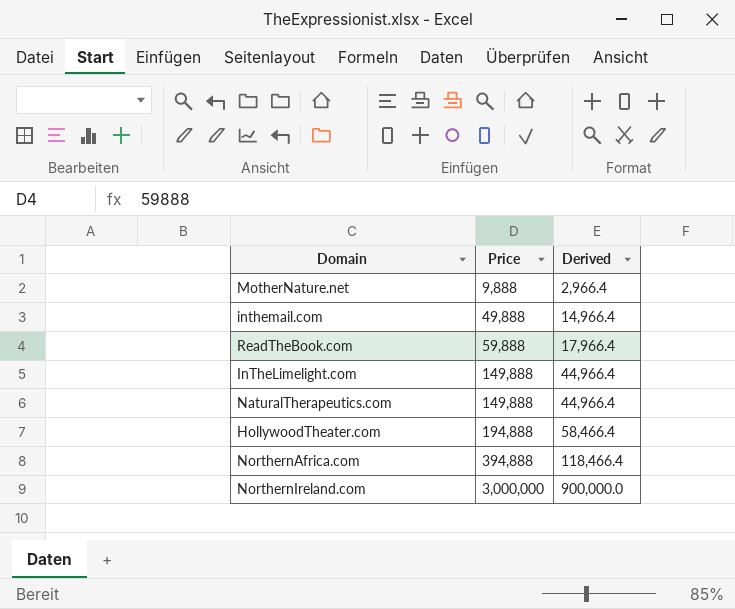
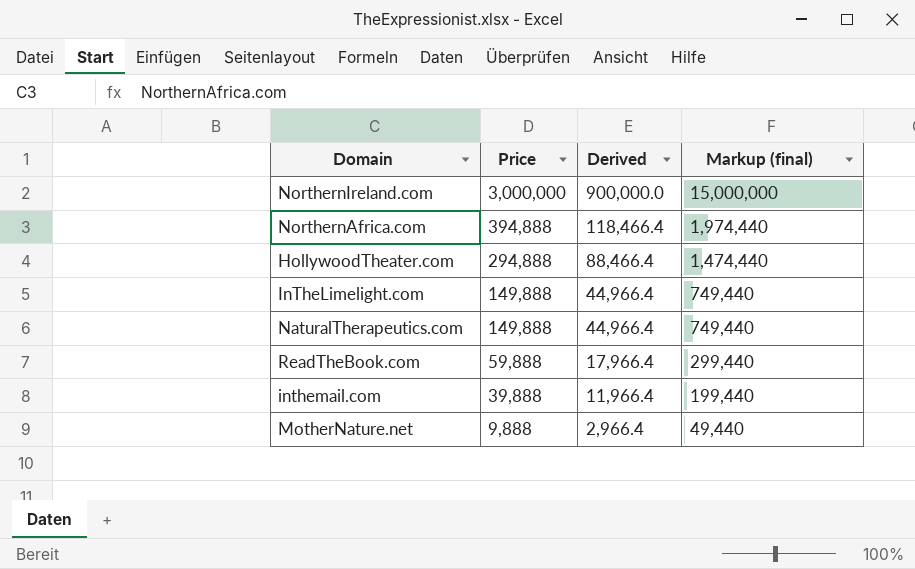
row order: Price ascending -> Price descending
column Markup (final) | formula: none -> [Price] * 5
HollywoodTheater.com | Price: 194,888 -> 294,888
HollywoodTheater.com | Derived: 58,466.4 -> 88,466.4
inthemail.com | Price: 49,888 -> 39,888
inthemail.com | Derived: 14,966.4 -> 11,966.4

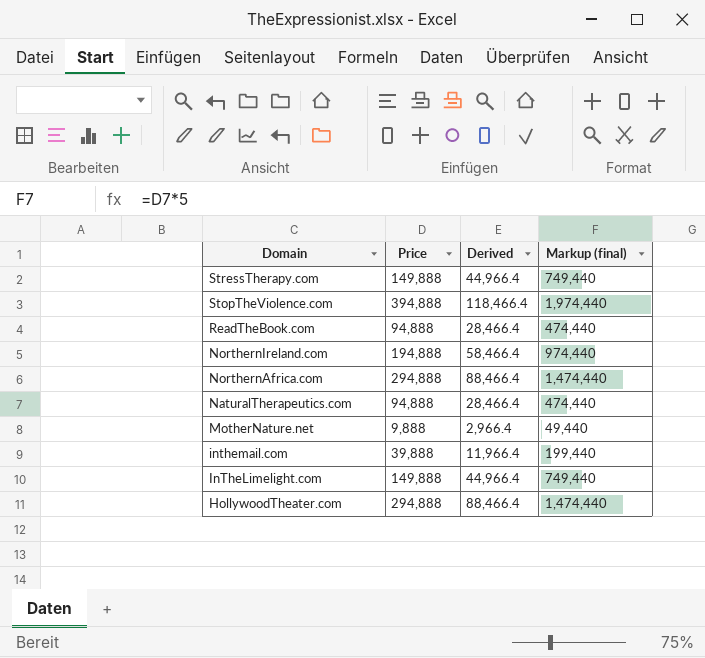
row order: Price descending -> Domain descending
row StressTherapy.com: none -> 149,888 | 44,966.4 | 749,440
row StopTheViolence.com: none -> 394,888 | 118,466.4 | 1,974,440
ReadTheBook.com | Price: 59,888 -> 94,888
ReadTheBook.com | Derived: 17,966.4 -> 28,466.4
ReadTheBook.com | Markup (final): 299,440 -> 474,440
NorthernIreland.com | Price: 3,000,000 -> 194,888
NorthernIreland.com | Derived: 900,000.0 -> 58,466.4
NorthernIreland.com | Markup (final): 15,000,000 -> 974,440
NorthernAfrica.com | Price: 394,888 -> 294,888
NorthernAfrica.com | Derived: 118,466.4 -> 88,466.4
NorthernAfrica.com | Markup (final): 1,974,440 -> 1,474,440
NaturalTherapeutics.com | Price: 149,888 -> 94,888
NaturalTherapeutics.com | Derived: 44,966.4 -> 28,466.4
NaturalTherapeutics.com | Markup (final): 749,440 -> 474,440

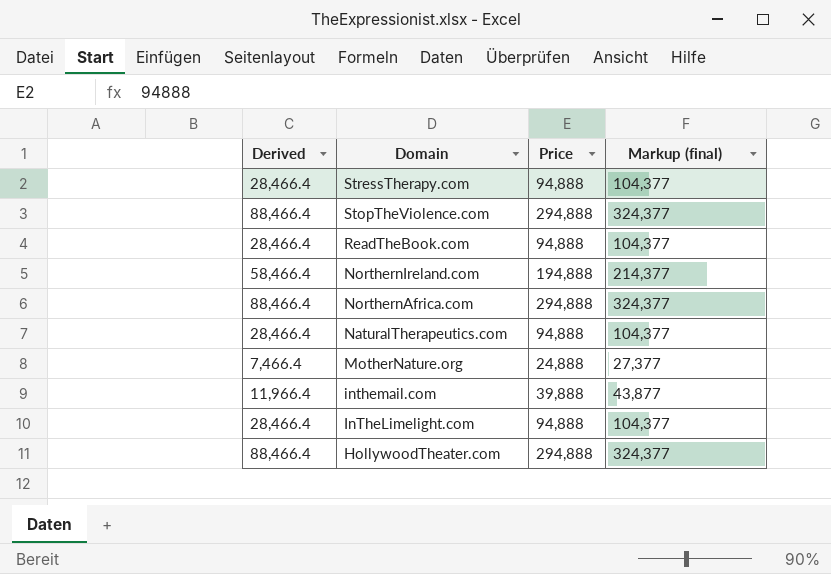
column Derived | position: 3 -> 1
column Markup (final) | formula: [Price] * 5 -> [Price] * 1.1
row MotherNature.net: 9,888 | 2,966.4 | 49,440 -> none
StressTherapy.com | Derived: 44,966.4 -> 28,466.4
StressTherapy.com | Price: 149,888 -> 94,888
StopTheViolence.com | Derived: 118,466.4 -> 88,466.4
StopTheViolence.com | Price: 394,888 -> 294,888
row MotherNature.org: none -> 7,466.4 | 24,888 | 27,377
InTheLimelight.com | Derived: 44,966.4 -> 28,466.4
InTheLimelight.com | Price: 149,888 -> 94,888

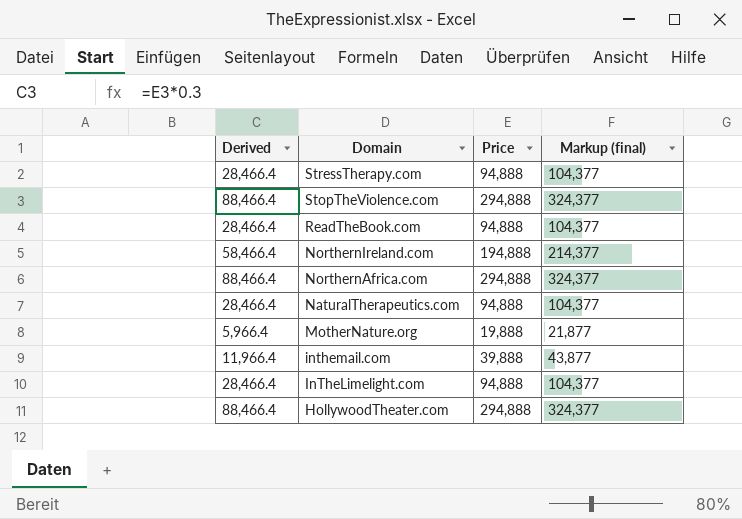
MotherNature.org | Derived: 7,466.4 -> 5,966.4
MotherNature.org | Price: 24,888 -> 19,888
MotherNature.org | Markup (final): 27,377 -> 21,877

